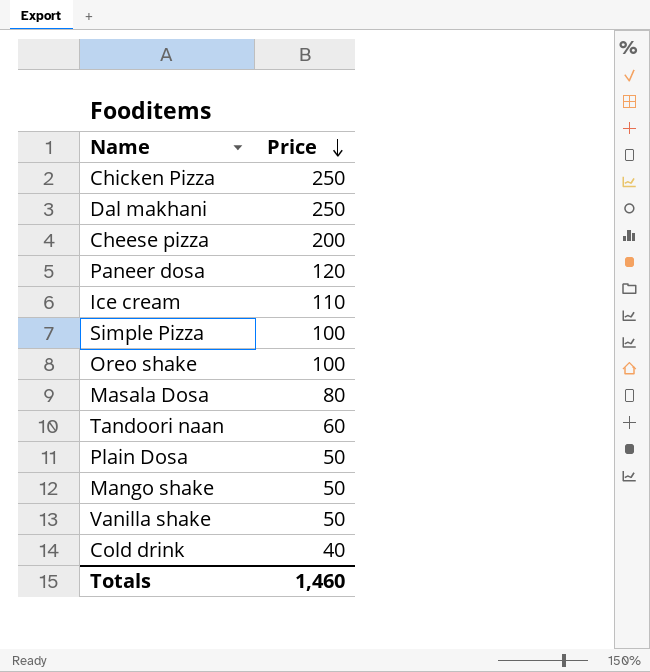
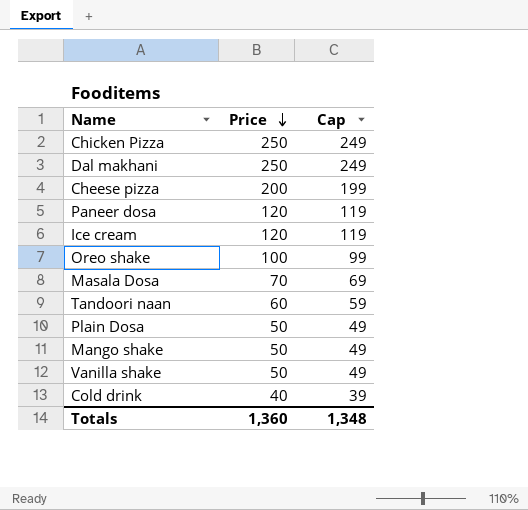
column Cap | formula: none -> [Price] - 1
row Simple Pizza: 100 -> none
Ice cream | Price: 110 -> 120
Masala Dosa | Price: 80 -> 70
Totals | Price: 1,460 -> 1,360

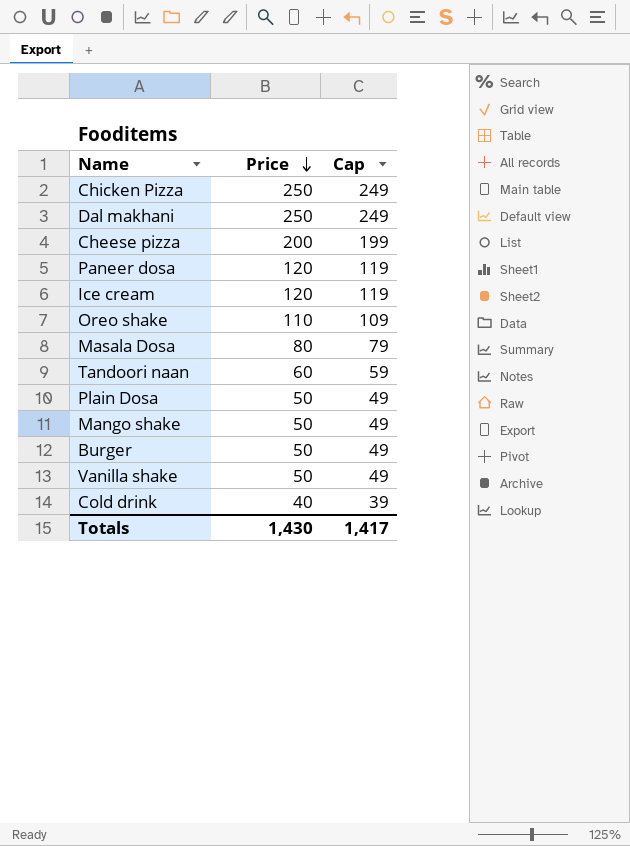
Oreo shake | Price: 100 -> 110
Oreo shake | Cap: 99 -> 109
Masala Dosa | Price: 70 -> 80
Masala Dosa | Cap: 69 -> 79
row Burger: none -> 50 | 49
Totals | Price: 1,360 -> 1,430
Totals | Cap: 1,348 -> 1,417

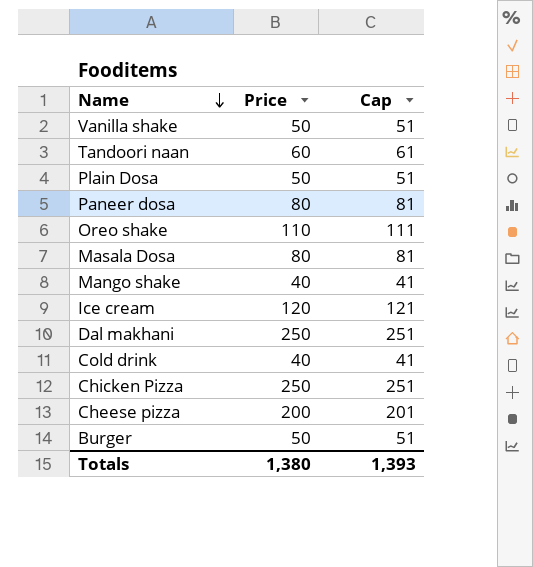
row order: Price descending -> Name descending
column Cap | formula: [Price] - 1 -> [Price] + 1
Paneer dosa | Price: 120 -> 80
Mango shake | Price: 50 -> 40
Totals | Price: 1,430 -> 1,380
Totals | Cap: 1,417 -> 1,393

